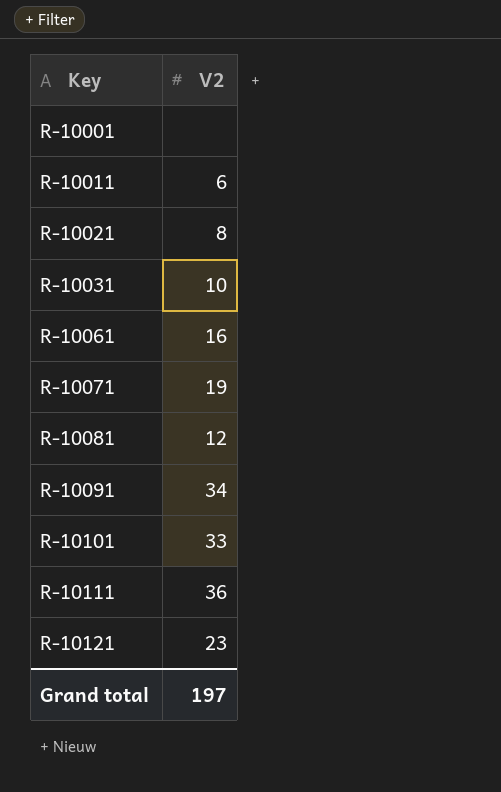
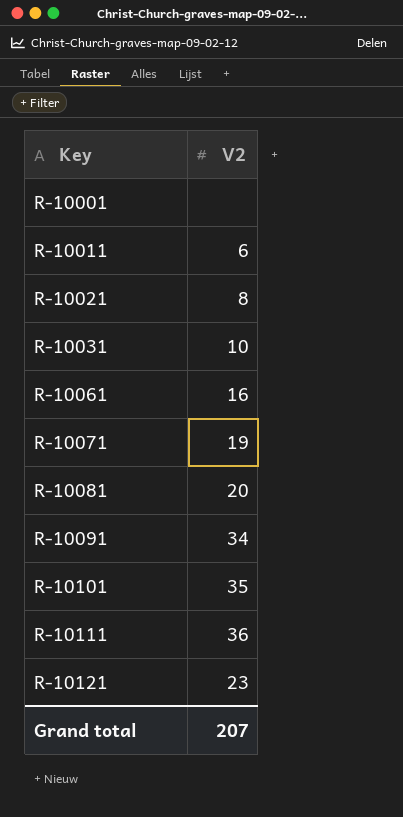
R-10081 | V2: 12 -> 20
R-10101 | V2: 33 -> 35
Grand total | V2: 197 -> 207

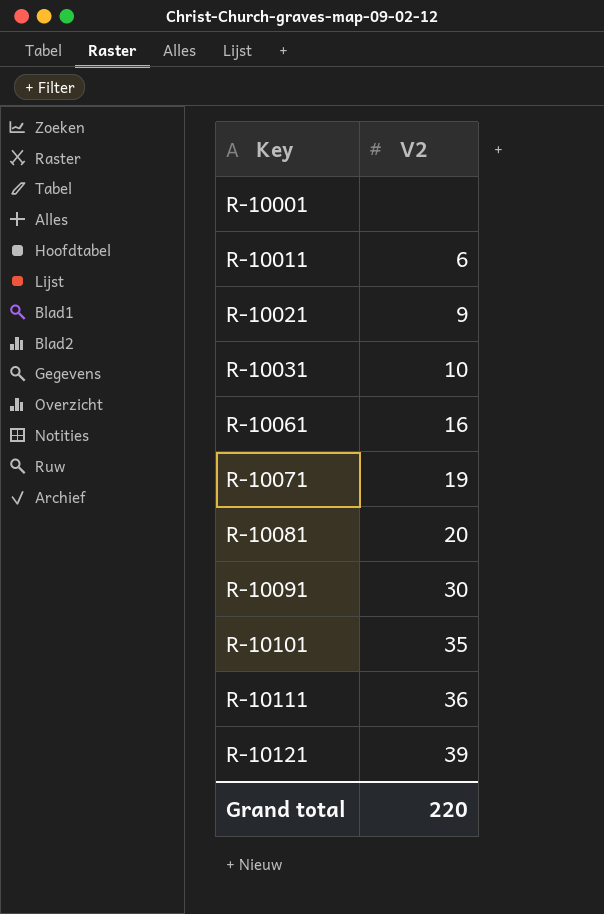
R-10021 | V2: 8 -> 9
R-10091 | V2: 34 -> 30
R-10121 | V2: 23 -> 39
Grand total | V2: 207 -> 220

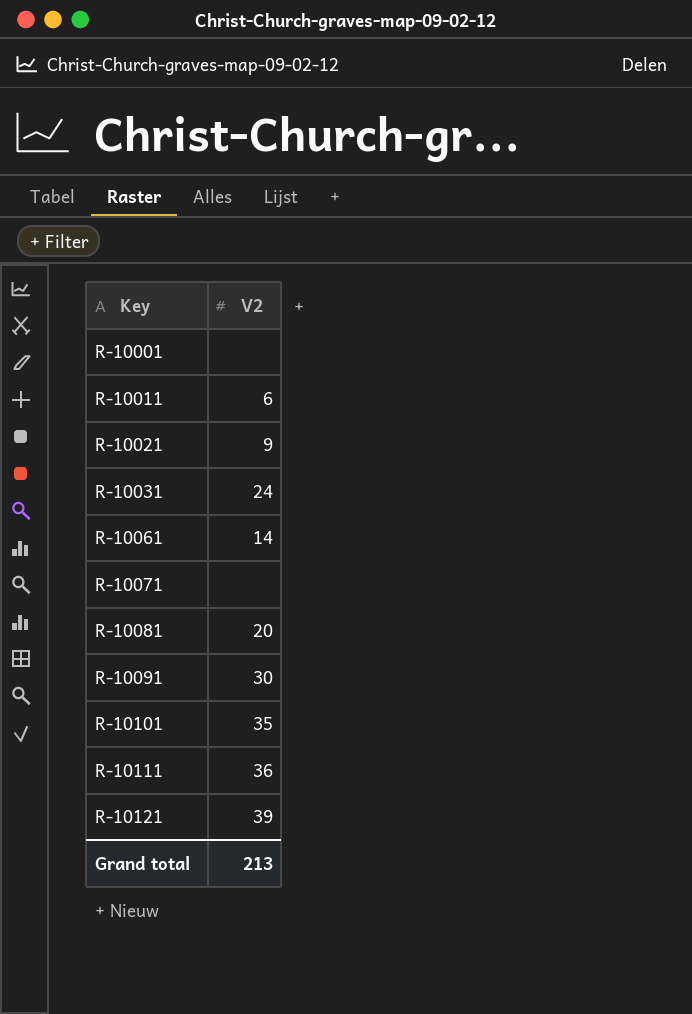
R-10031 | V2: 10 -> 24
R-10061 | V2: 16 -> 14
R-10071 | V2: 19 -> none
Grand total | V2: 220 -> 213

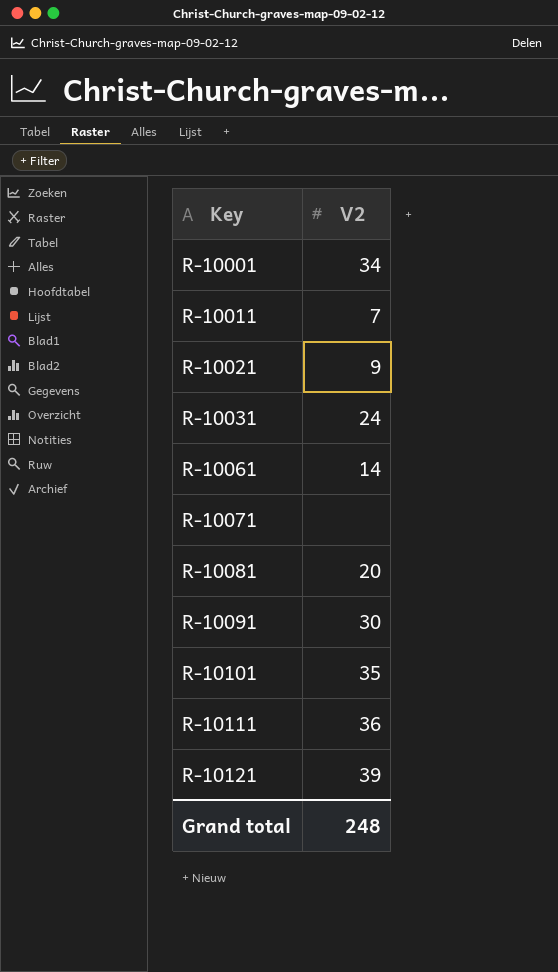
R-10001 | V2: none -> 34
R-10011 | V2: 6 -> 7
Grand total | V2: 213 -> 248

